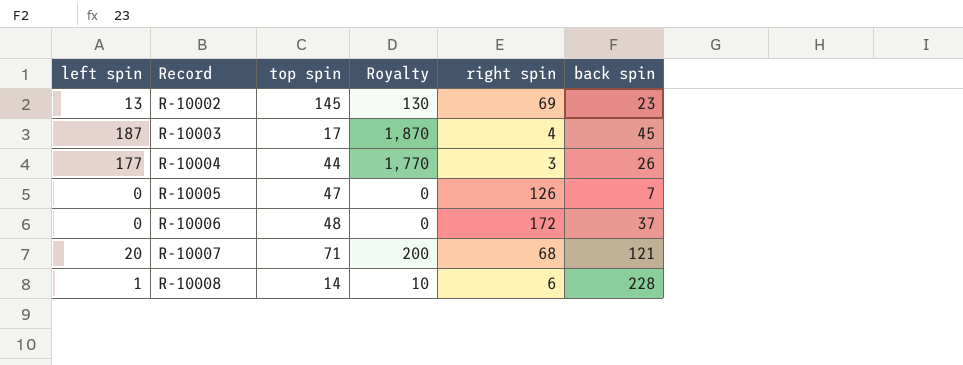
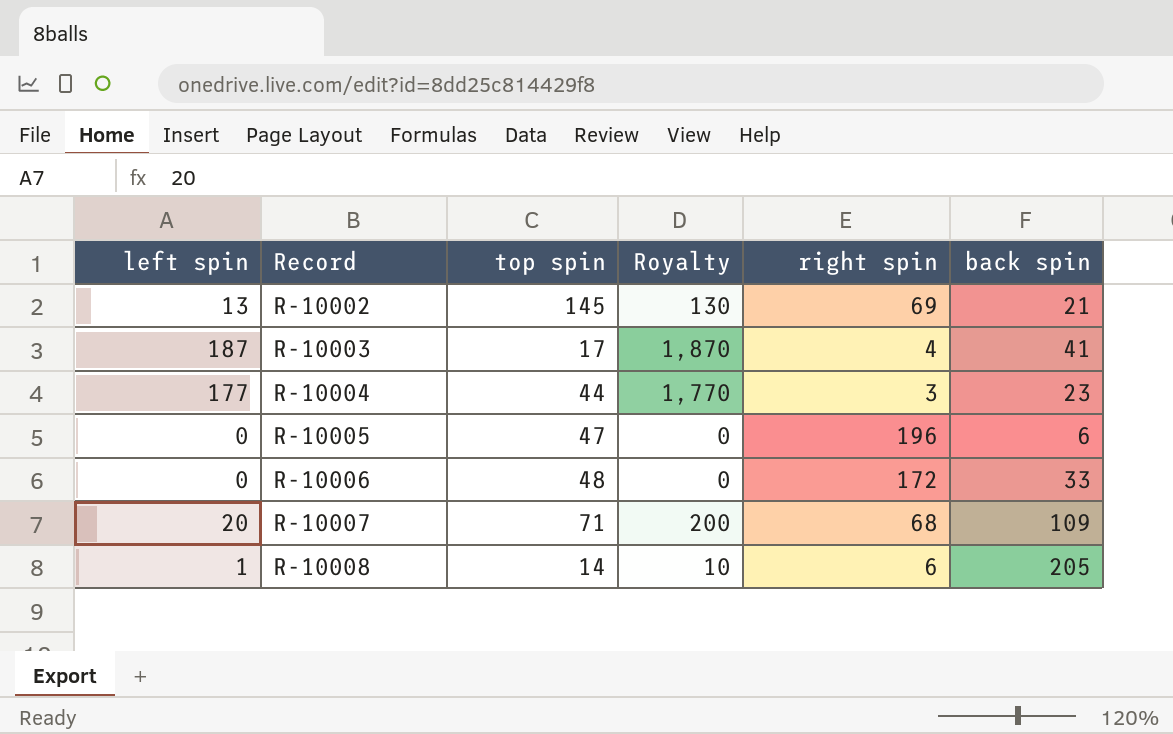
R-10002 | back spin: 23 -> 21
R-10003 | back spin: 45 -> 41
R-10004 | back spin: 26 -> 23
R-10005 | right spin: 126 -> 196
R-10005 | back spin: 7 -> 6
R-10006 | back spin: 37 -> 33
R-10007 | back spin: 121 -> 109
R-10008 | back spin: 228 -> 205

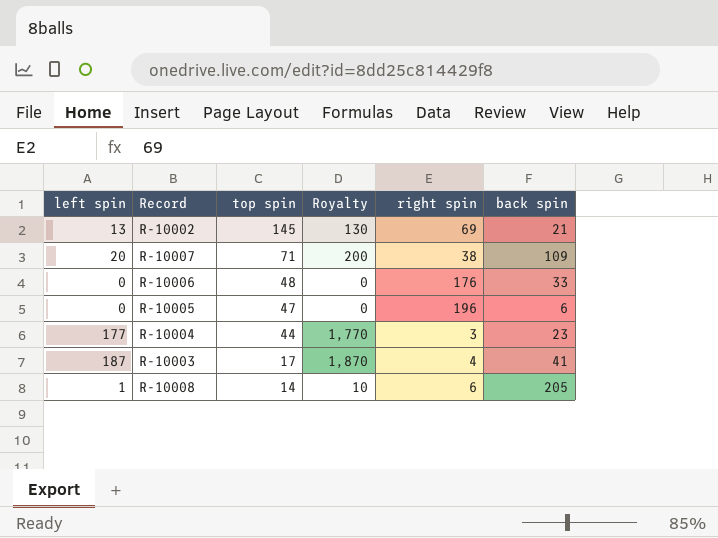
row order: Record ascending -> top spin descending
R-10007 | right spin: 68 -> 38
R-10006 | right spin: 172 -> 176

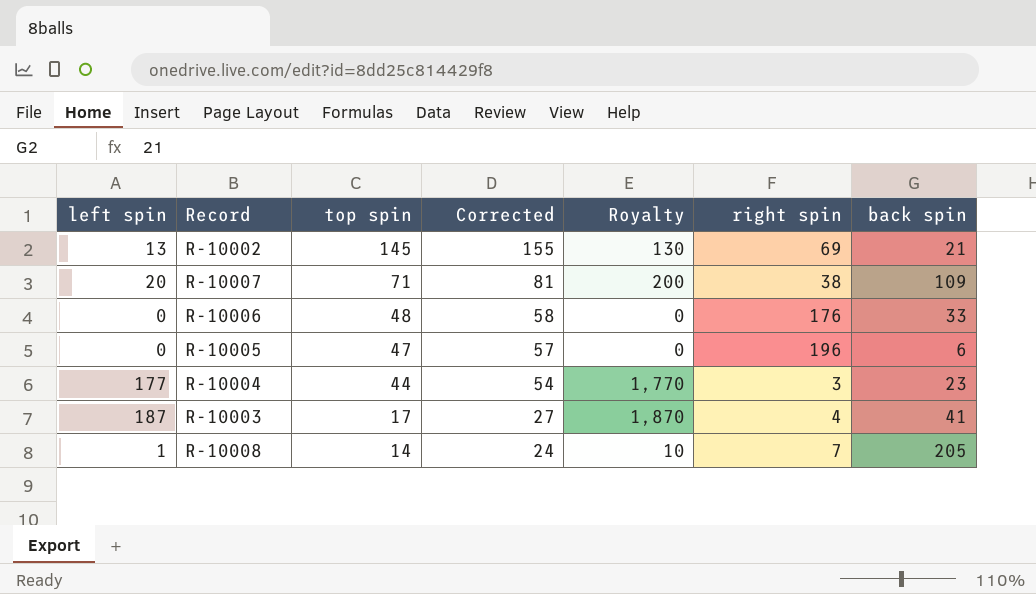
column Corrected | formula: none -> [top spin] + 10
R-10008 | right spin: 6 -> 7

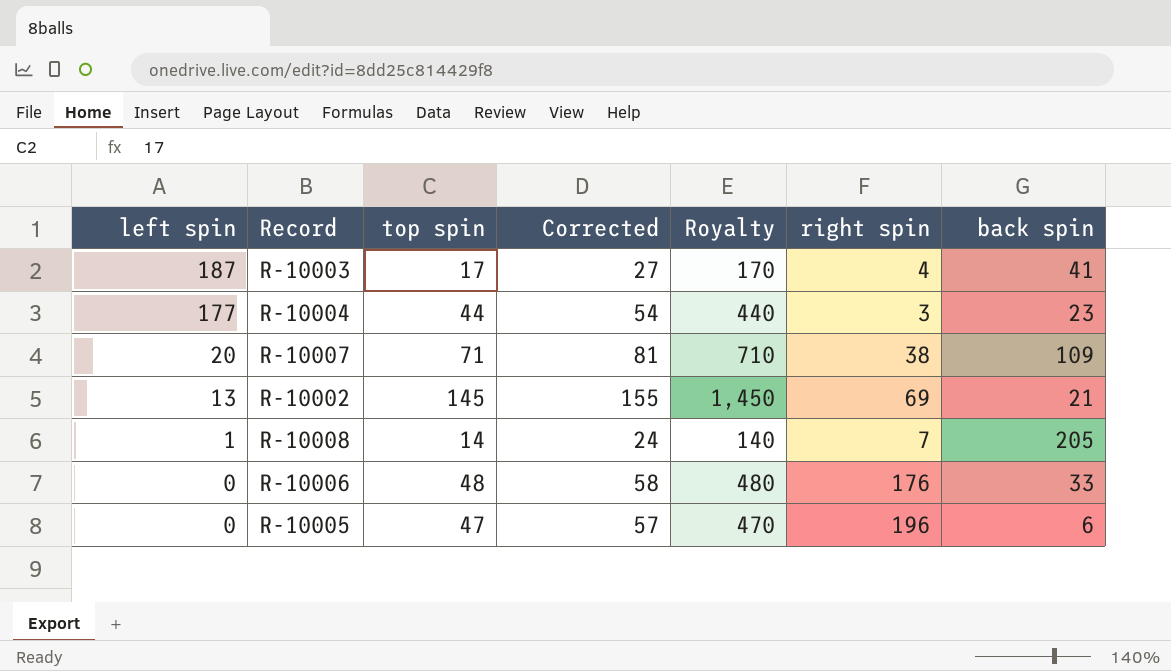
row order: top spin descending -> left spin descending
column Royalty | formula: [left spin] * 10 -> [top spin] * 10

